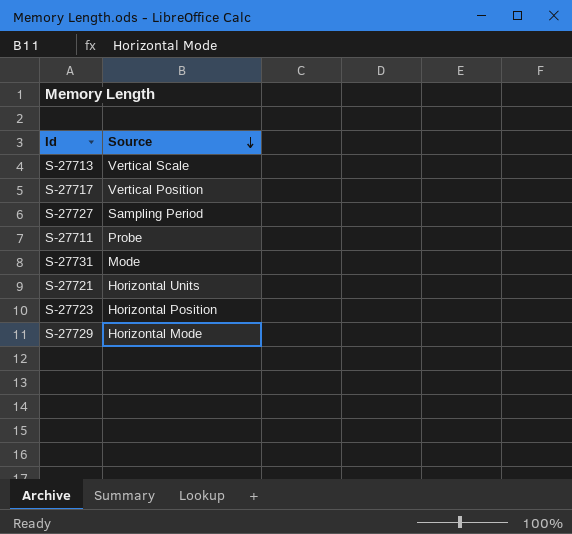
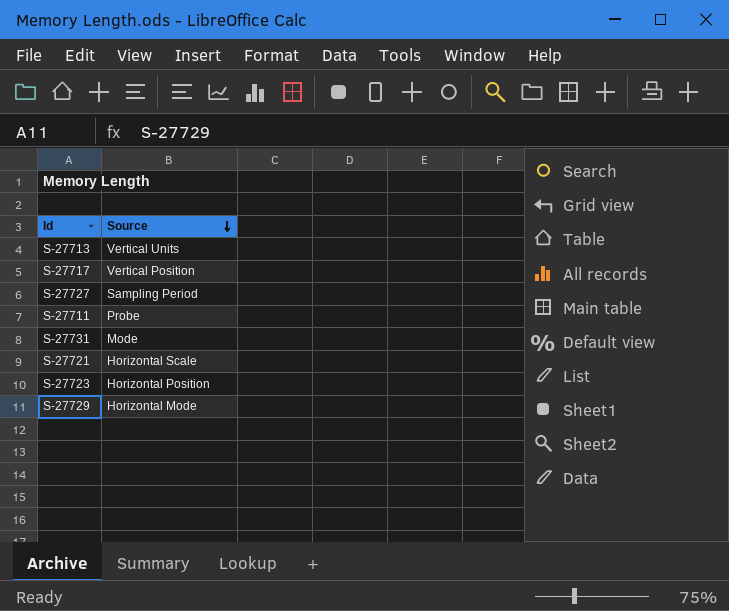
S-27713 | Source: Vertical Scale -> Vertical Units
S-27721 | Source: Horizontal Units -> Horizontal Scale

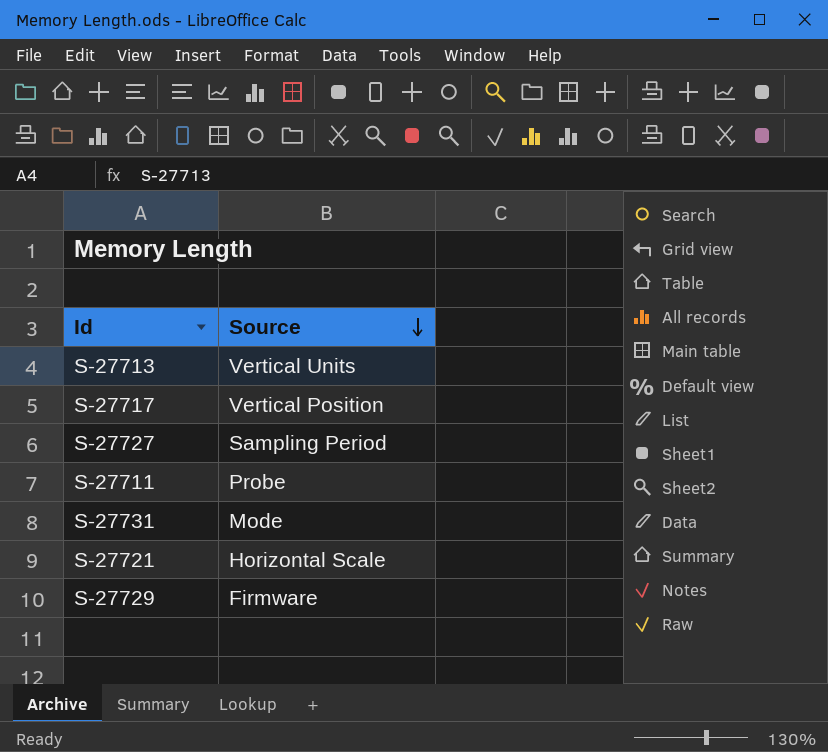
row S-27723: Horizontal Position -> none
S-27729 | Source: Horizontal Mode -> Firmware

